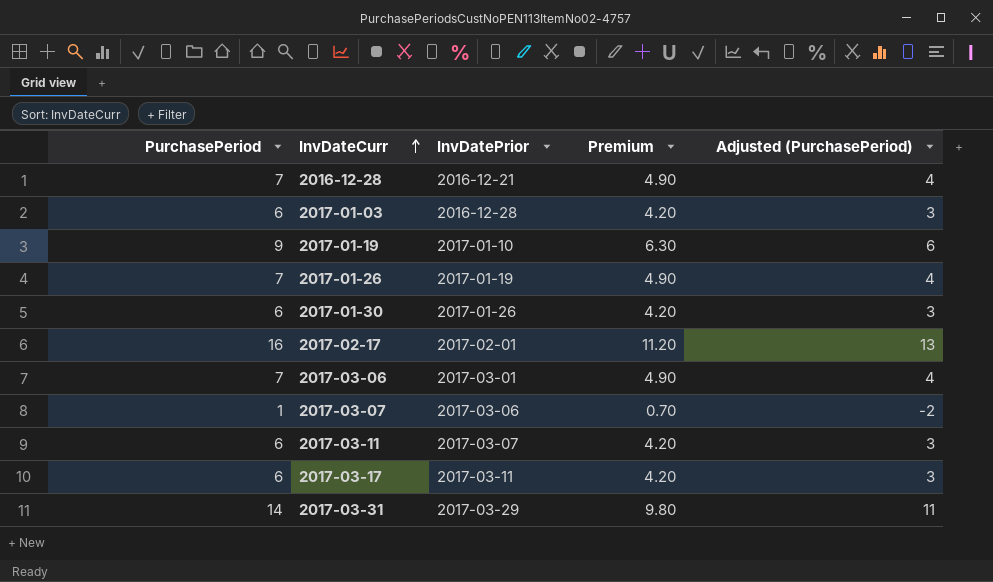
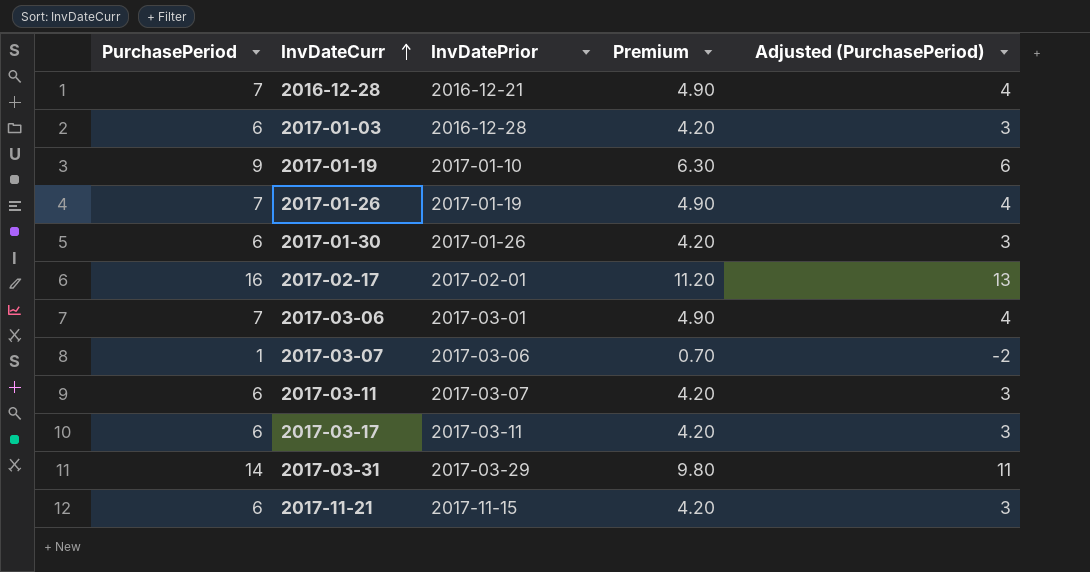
row 2017-11-21: none -> 6 | 2017-11-15 | 4.20 | 3

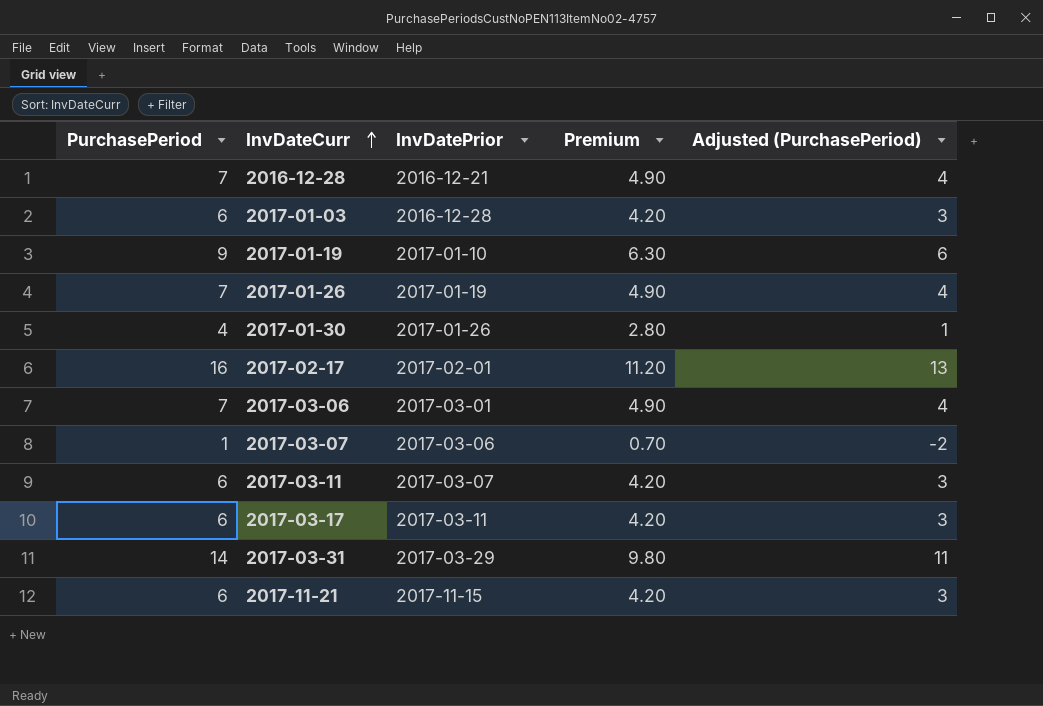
2017-01-30 | PurchasePeriod: 6 -> 4
2017-01-30 | Premium: 4.20 -> 2.80
2017-01-30 | Adjusted (PurchasePeriod): 3 -> 1

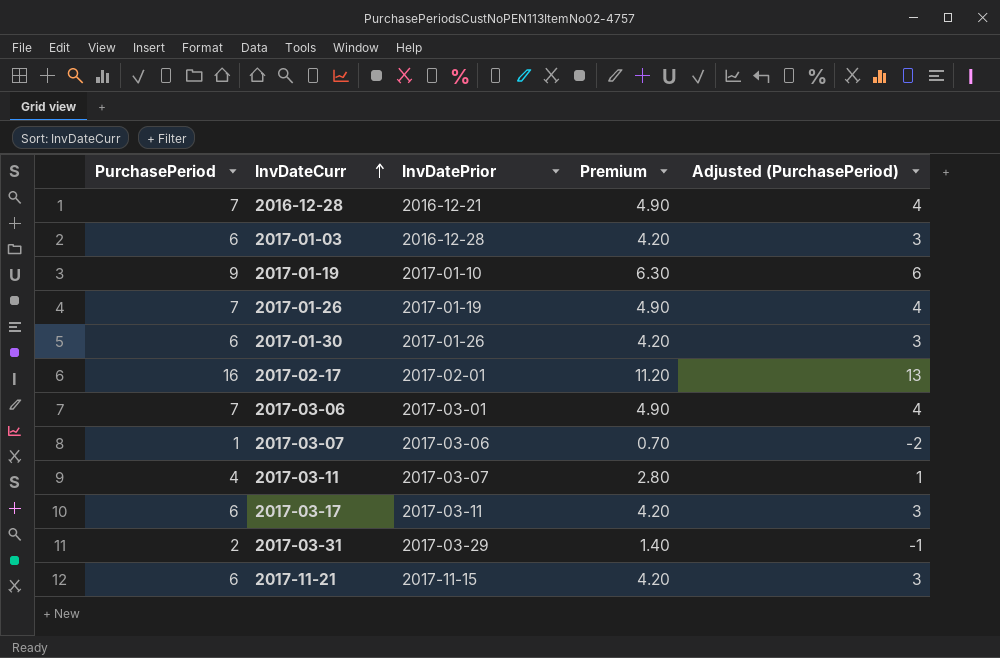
2017-01-30 | PurchasePeriod: 4 -> 6
2017-01-30 | Premium: 2.80 -> 4.20
2017-01-30 | Adjusted (PurchasePeriod): 1 -> 3
2017-03-11 | PurchasePeriod: 6 -> 4
2017-03-11 | Premium: 4.20 -> 2.80
2017-03-11 | Adjusted (PurchasePeriod): 3 -> 1
2017-03-31 | PurchasePeriod: 14 -> 2
2017-03-31 | Premium: 9.80 -> 1.40
2017-03-31 | Adjusted (PurchasePeriod): 11 -> -1

